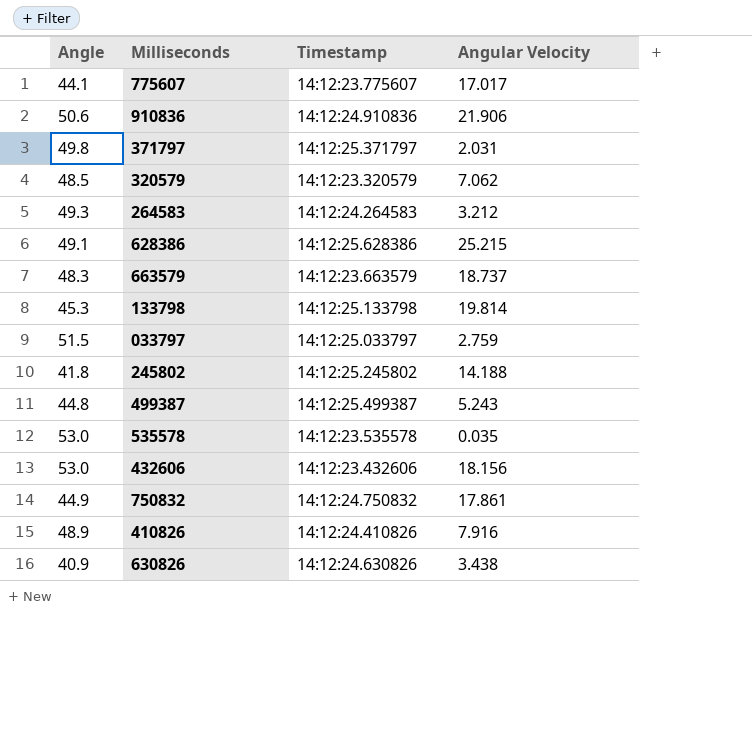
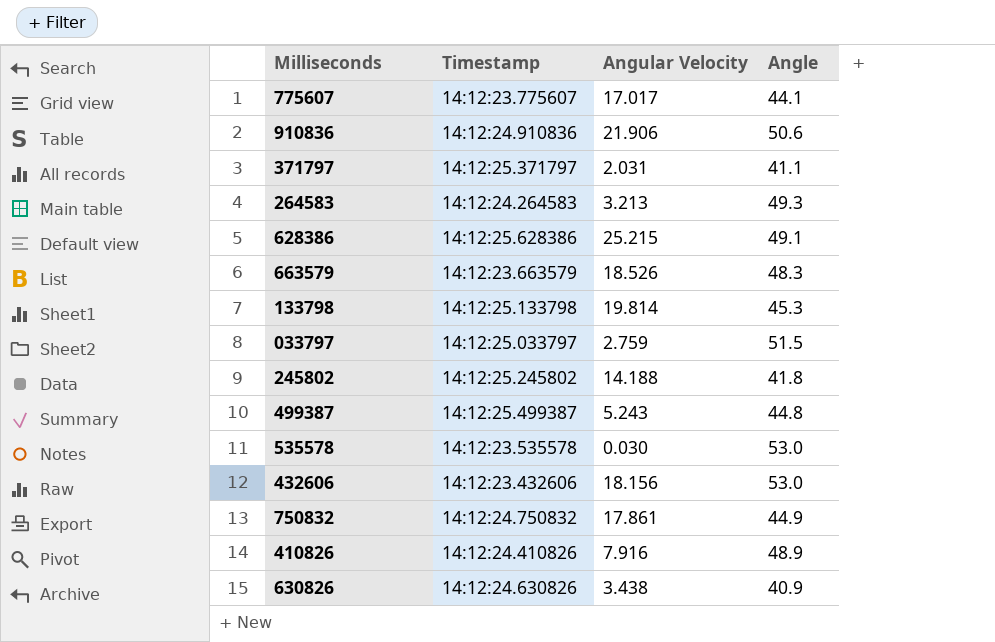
column Angle | position: 1 -> 4
row 320579: 48.5 | 14:12:23.320579 | 7.062 -> none
371797 | Angle: 49.8 -> 41.1
264583 | Angular Velocity: 3.212 -> 3.213
663579 | Angular Velocity: 18.737 -> 18.526
535578 | Angular Velocity: 0.035 -> 0.030

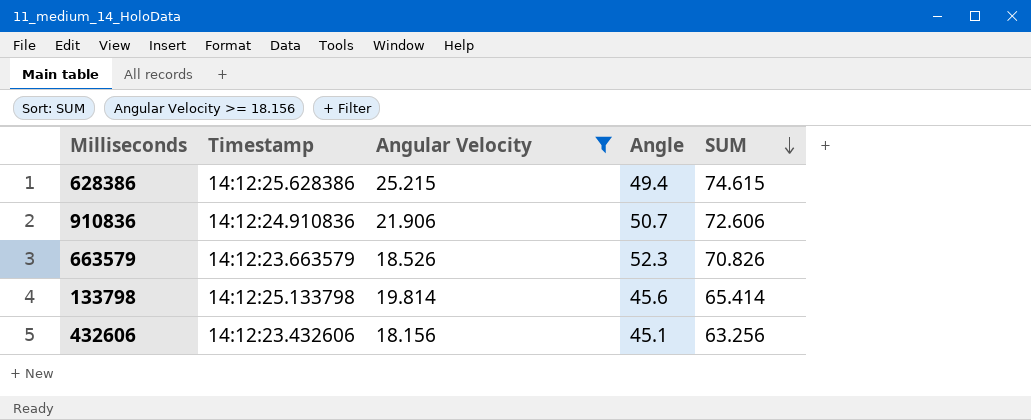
filter: none -> Angular Velocity >= 18.156
row order: none -> SUM descending
column SUM | formula: none -> [Angular Velocity] + [Angle]
628386 | Angle: 49.1 -> 49.4
910836 | Angle: 50.6 -> 50.7
663579 | Angle: 48.3 -> 52.3
133798 | Angle: 45.3 -> 45.6
432606 | Angle: 53.0 -> 45.1

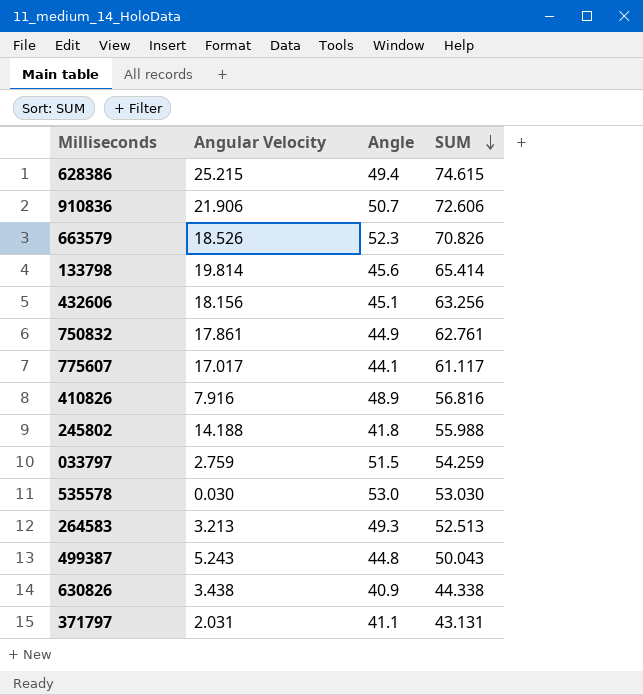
filter: Angular Velocity >= 18.156 -> none
column Timestamp | position: 2 -> none

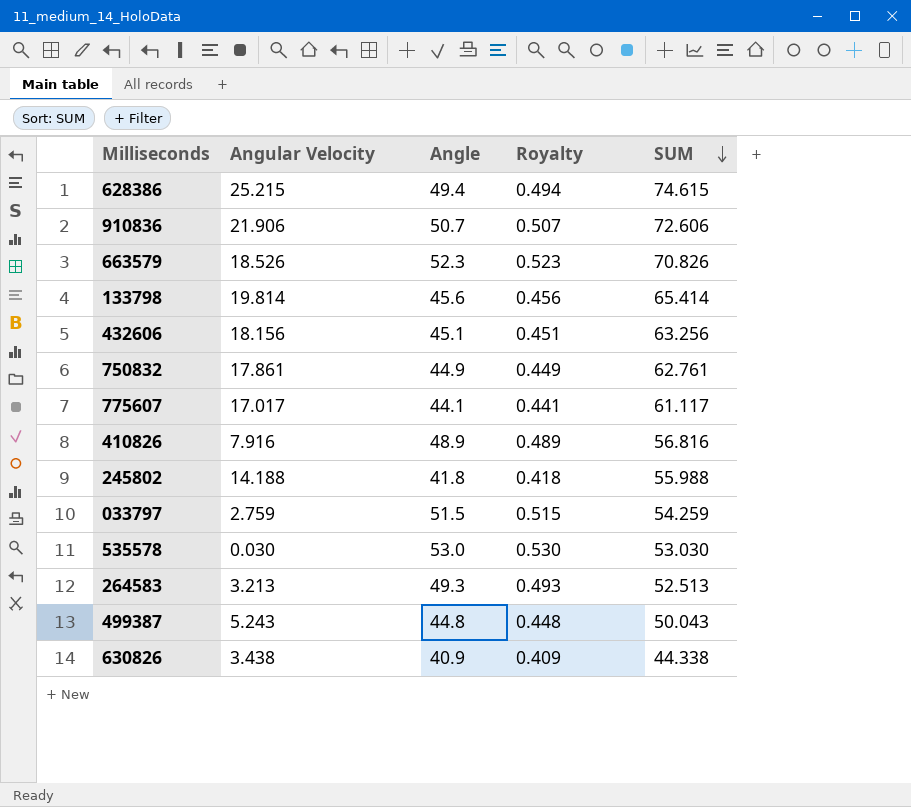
column Royalty | formula: none -> [Angle] * 0.01
row 371797: 2.031 | 41.1 | 43.131 -> none

